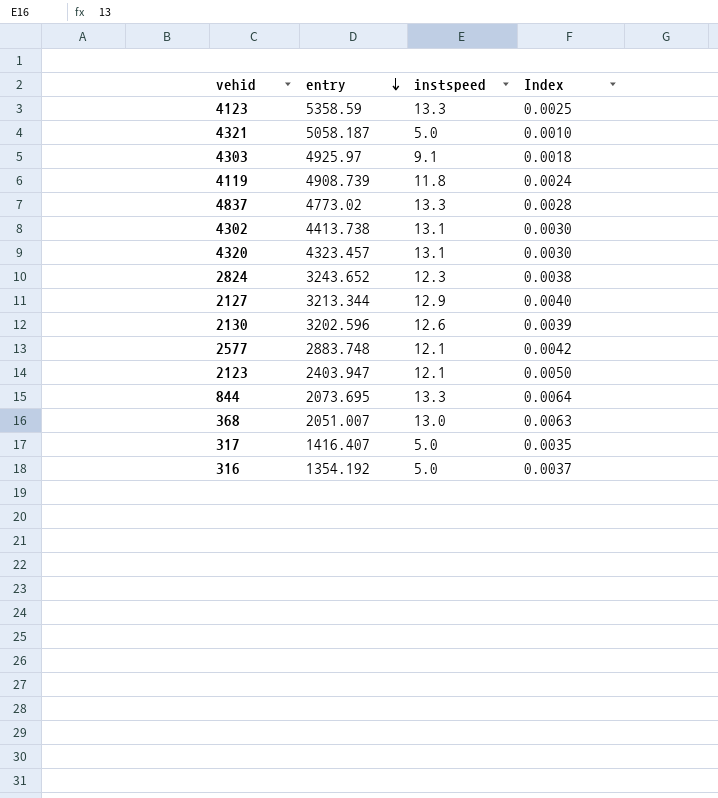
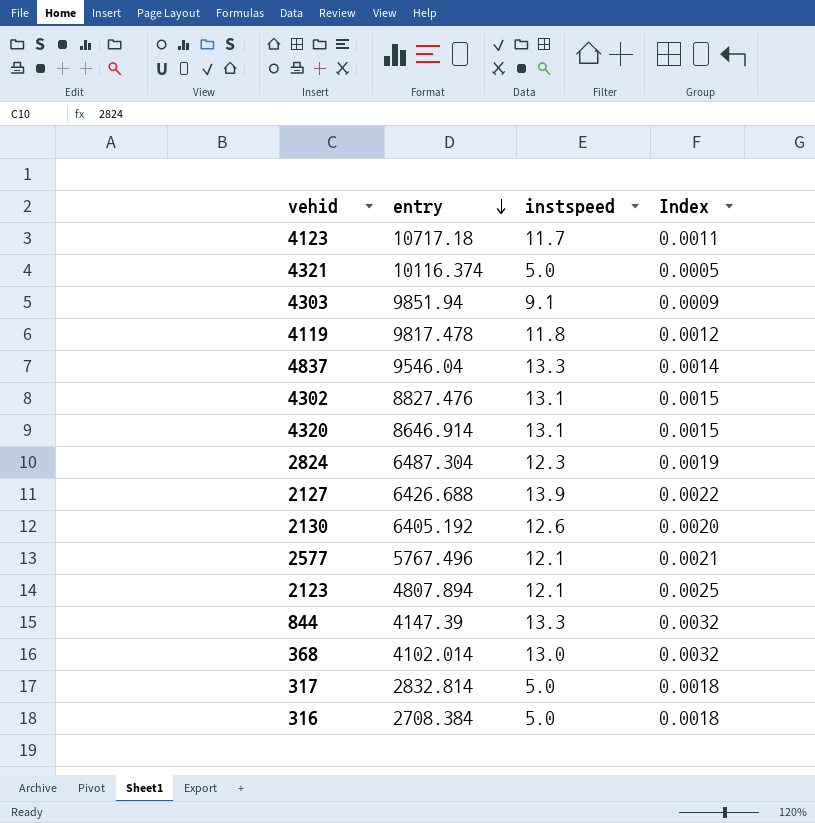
4123 | entry: 5358.59 -> 10717.18
4123 | instspeed: 13.3 -> 11.7
4123 | Index: 0.0025 -> 0.0011
4321 | entry: 5058.187 -> 10116.374
4321 | Index: 0.0010 -> 0.0005
4303 | entry: 4925.97 -> 9851.94
4303 | Index: 0.0018 -> 0.0009
4119 | entry: 4908.739 -> 9817.478
4119 | Index: 0.0024 -> 0.0012
4837 | entry: 4773.02 -> 9546.04
4837 | Index: 0.0028 -> 0.0014
4302 | entry: 4413.738 -> 8827.476
4302 | Index: 0.0030 -> 0.0015
4320 | entry: 4323.457 -> 8646.914
4320 | Index: 0.0030 -> 0.0015
2824 | entry: 3243.652 -> 6487.304
2824 | Index: 0.0038 -> 0.0019
2127 | entry: 3213.344 -> 6426.688
2127 | instspeed: 12.9 -> 13.9
2127 | Index: 0.0040 -> 0.0022
2130 | entry: 3202.596 -> 6405.192
2130 | Index: 0.0039 -> 0.0020
2577 | entry: 2883.748 -> 5767.496
2577 | Index: 0.0042 -> 0.0021
2123 | entry: 2403.947 -> 4807.894
2123 | Index: 0.0050 -> 0.0025
844 | entry: 2073.695 -> 4147.39
844 | Index: 0.0064 -> 0.0032
368 | entry: 2051.007 -> 4102.014
368 | Index: 0.0063 -> 0.0032
317 | entry: 1416.407 -> 2832.814
317 | Index: 0.0035 -> 0.0018
316 | entry: 1354.192 -> 2708.384
316 | Index: 0.0037 -> 0.0018

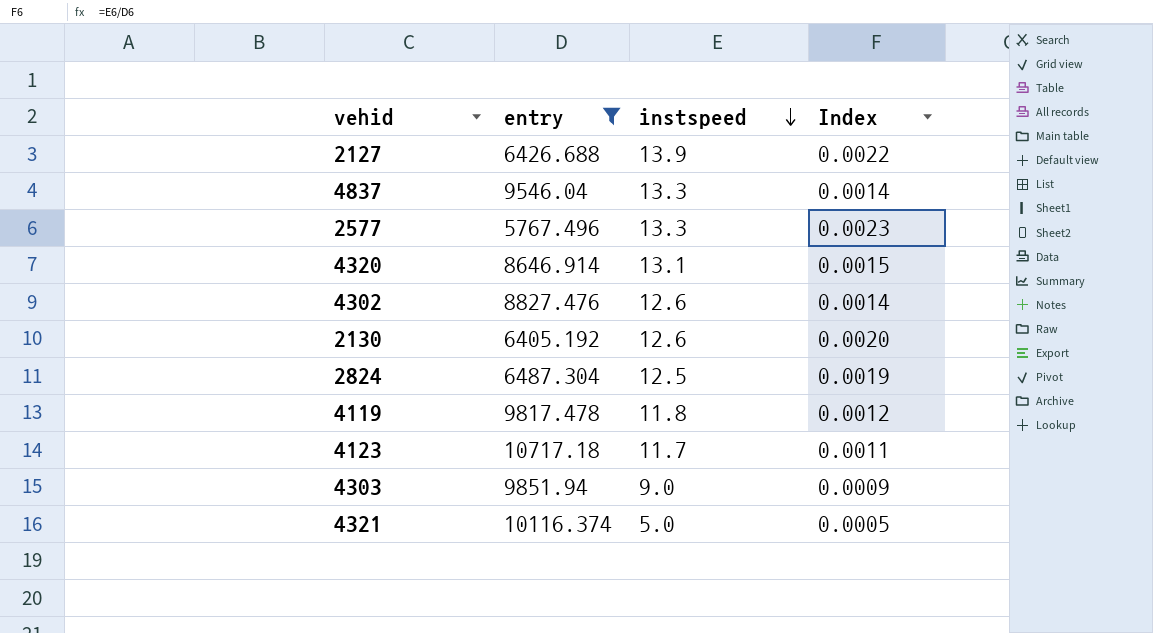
filter: none -> entry >= 5767.496
row order: entry descending -> instspeed descending
2577 | instspeed: 12.1 -> 13.3
2577 | Index: 0.0021 -> 0.0023
4302 | instspeed: 13.1 -> 12.6
4302 | Index: 0.0015 -> 0.0014
2824 | instspeed: 12.3 -> 12.5
4303 | instspeed: 9.1 -> 9.0

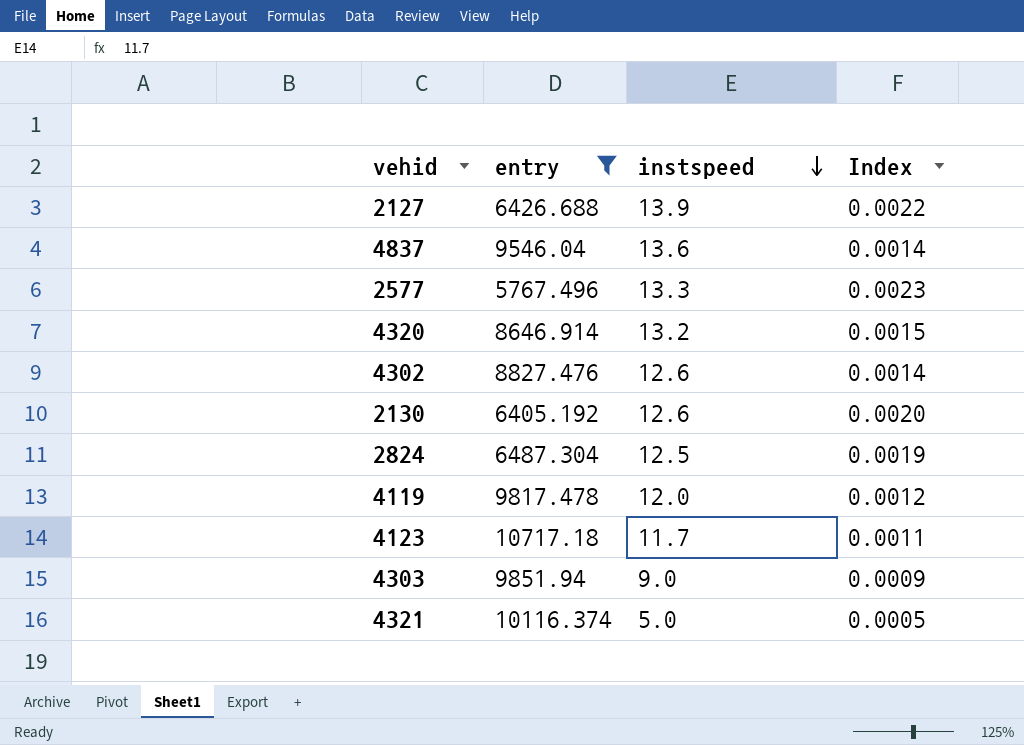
4837 | instspeed: 13.3 -> 13.6
4320 | instspeed: 13.1 -> 13.2
4119 | instspeed: 11.8 -> 12.0

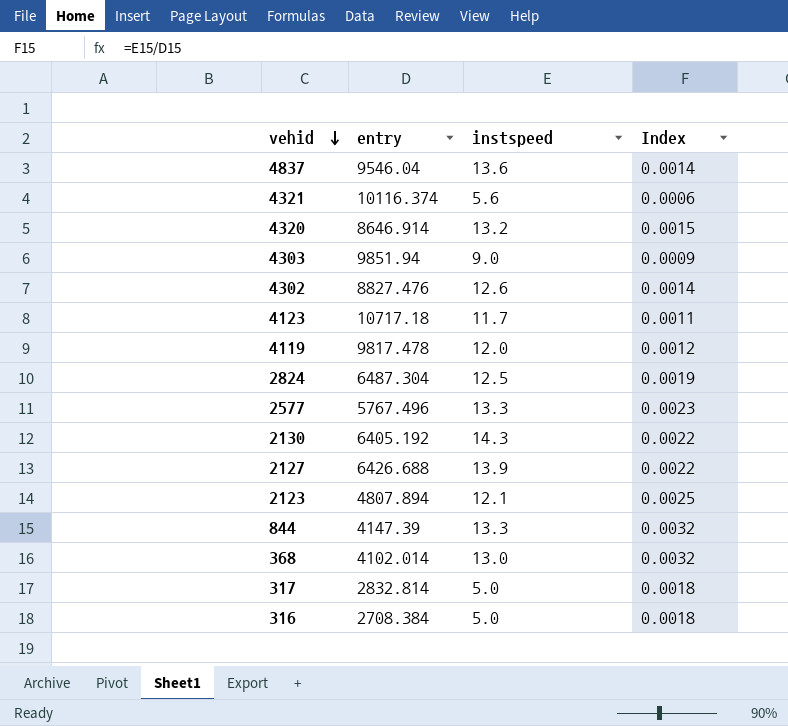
filter: entry >= 5767.496 -> none
row order: instspeed descending -> vehid descending
4321 | instspeed: 5.0 -> 5.6
4321 | Index: 0.0005 -> 0.0006
2130 | instspeed: 12.6 -> 14.3
2130 | Index: 0.0020 -> 0.0022

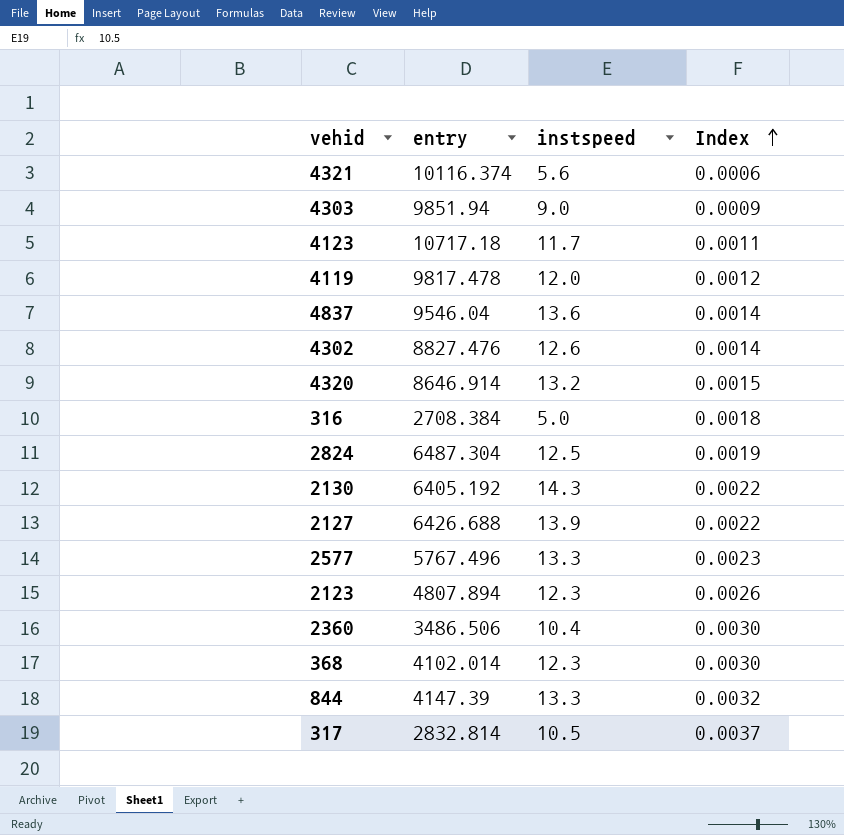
row order: vehid descending -> Index ascending
2123 | instspeed: 12.1 -> 12.3
2123 | Index: 0.0025 -> 0.0026
row 2360: none -> 3486.506 | 10.4 | 0.0030
368 | instspeed: 13.0 -> 12.3
368 | Index: 0.0032 -> 0.0030
317 | instspeed: 5.0 -> 10.5
317 | Index: 0.0018 -> 0.0037

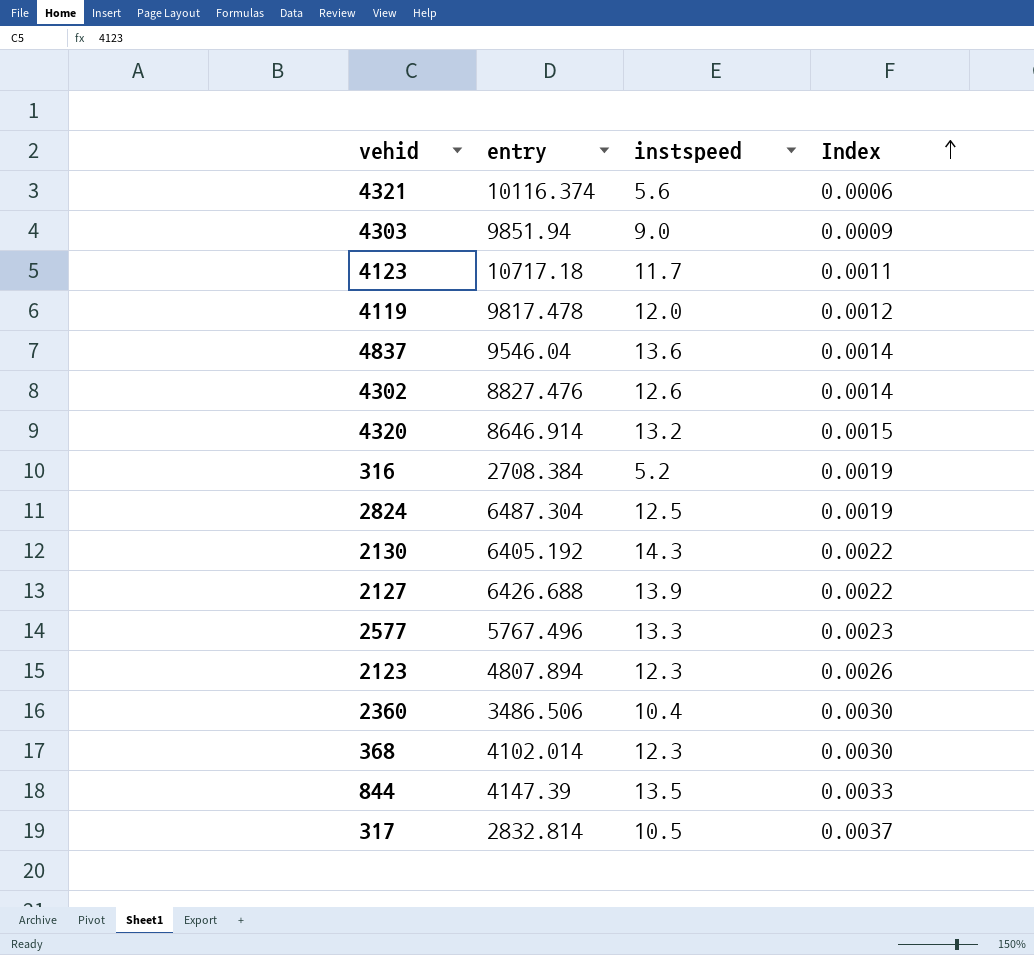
316 | instspeed: 5.0 -> 5.2
316 | Index: 0.0018 -> 0.0019
844 | instspeed: 13.3 -> 13.5
844 | Index: 0.0032 -> 0.0033

